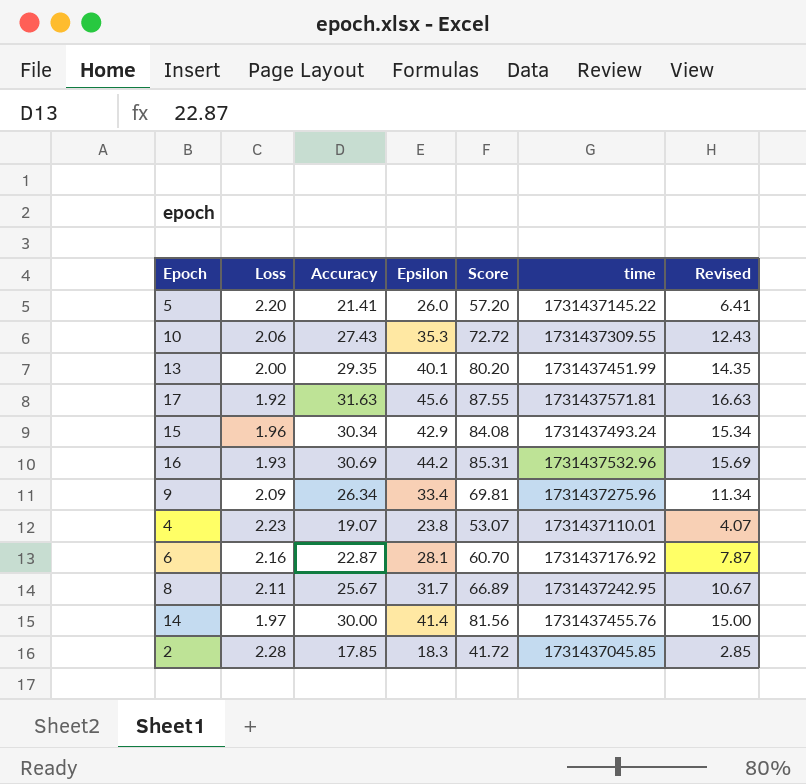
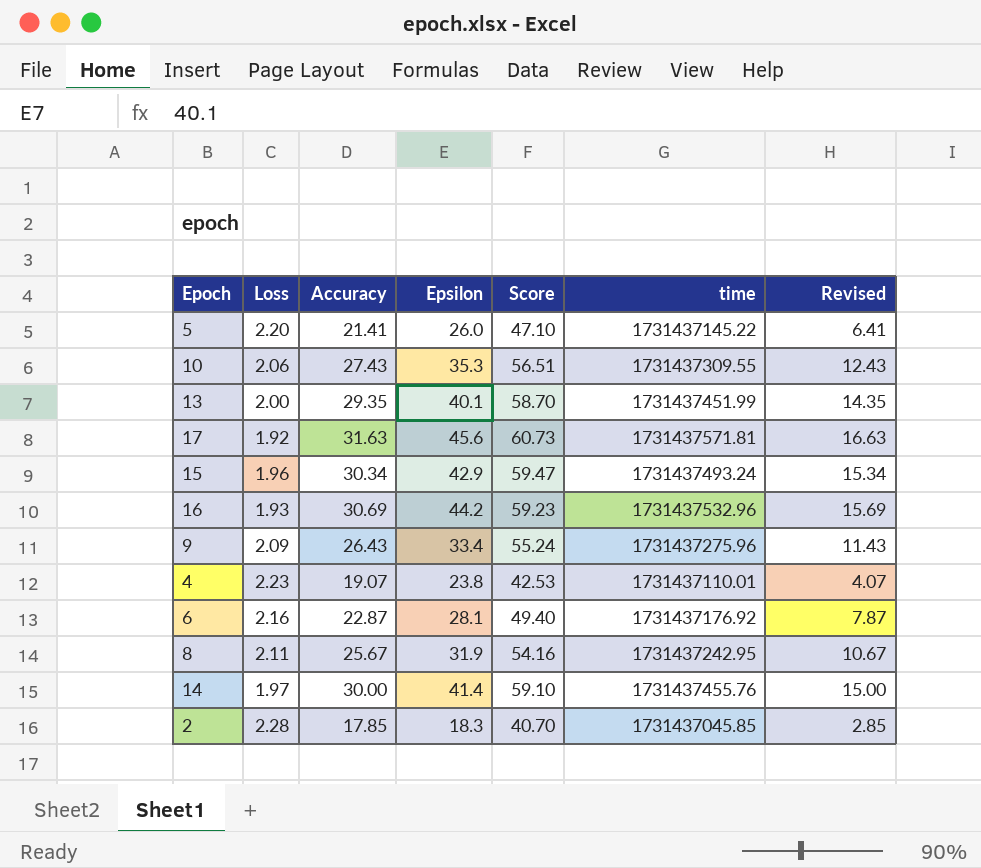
column Score | formula: [Loss] * [Epsilon] -> [Loss] * [Accuracy]
9 | Accuracy: 26.34 -> 26.43
9 | Revised: 11.34 -> 11.43
8 | Epsilon: 31.7 -> 31.9

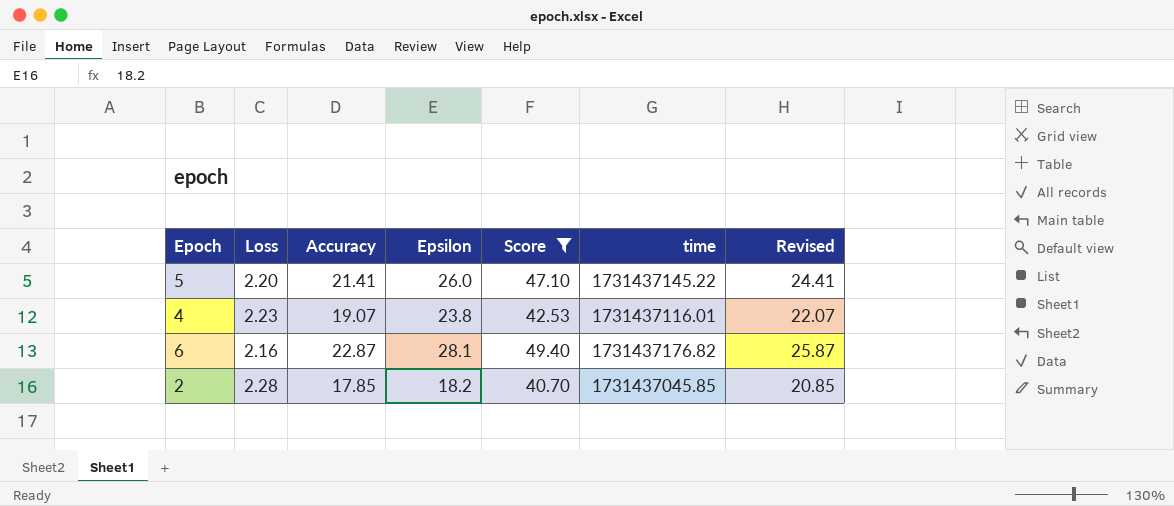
filter: none -> Score <= 49.40
column Revised | formula: [Accuracy] - 15 -> [Accuracy] + 3
4 | time: 1731437110.01 -> 1731437116.01
6 | time: 1731437176.92 -> 1731437176.82
2 | Epsilon: 18.3 -> 18.2

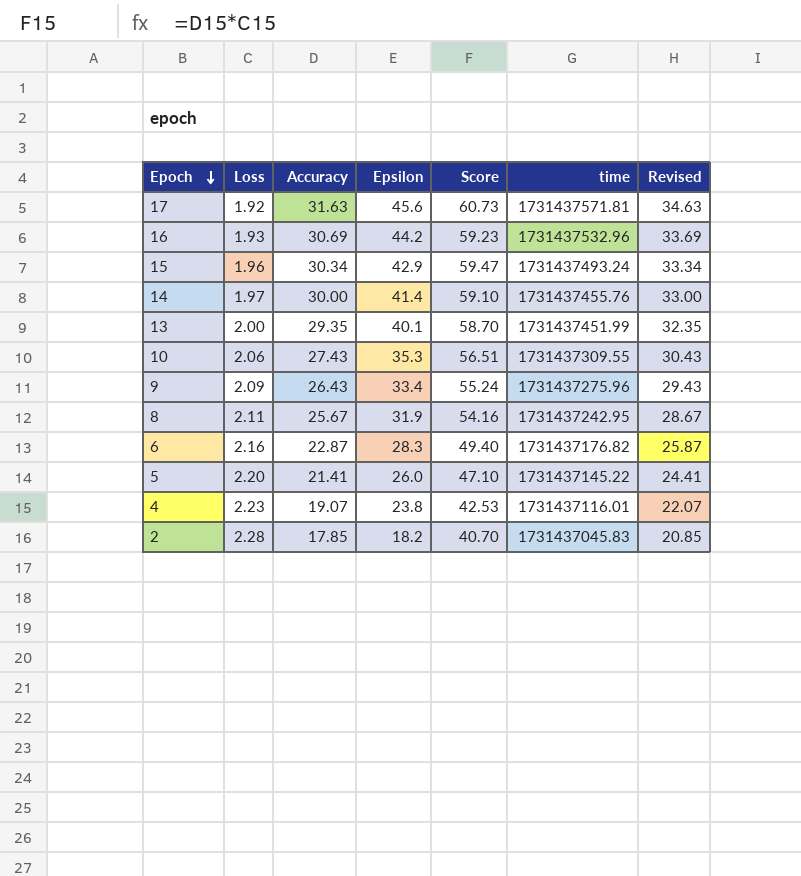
filter: Score <= 49.40 -> none
row order: none -> Epoch descending
6 | Epsilon: 28.1 -> 28.3
2 | time: 1731437045.85 -> 1731437045.83

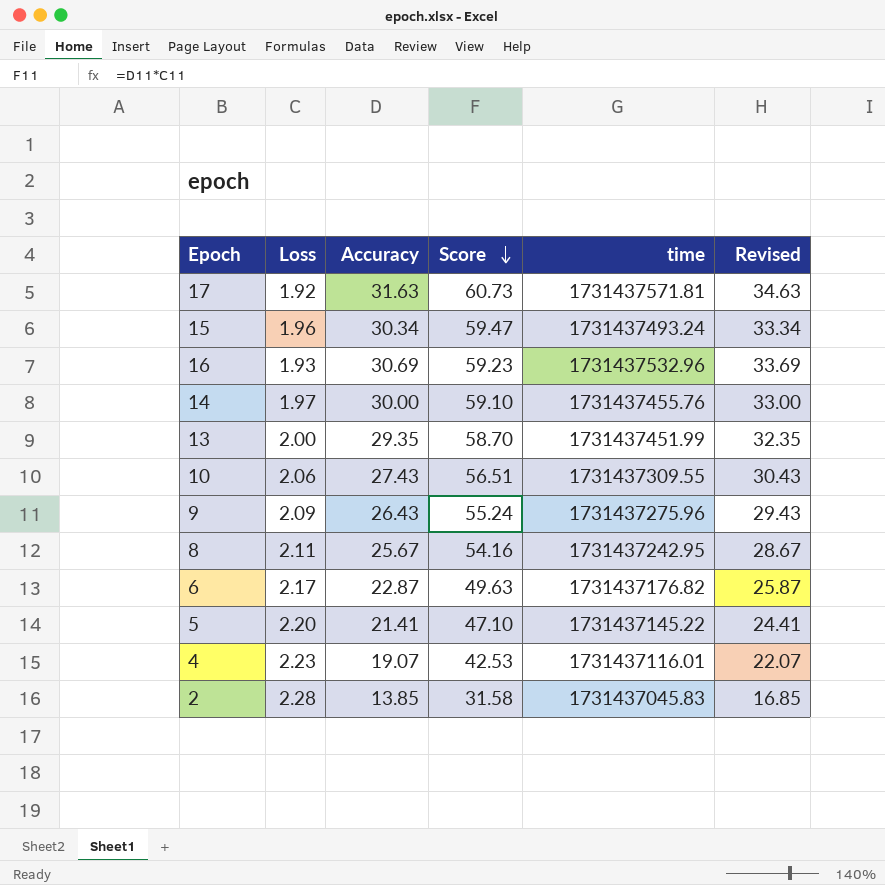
row order: Epoch descending -> Score descending
column Epsilon | position: 4 -> none
6 | Loss: 2.16 -> 2.17
6 | Score: 49.40 -> 49.63
2 | Accuracy: 17.85 -> 13.85
2 | Score: 40.70 -> 31.58
2 | Revised: 20.85 -> 16.85

